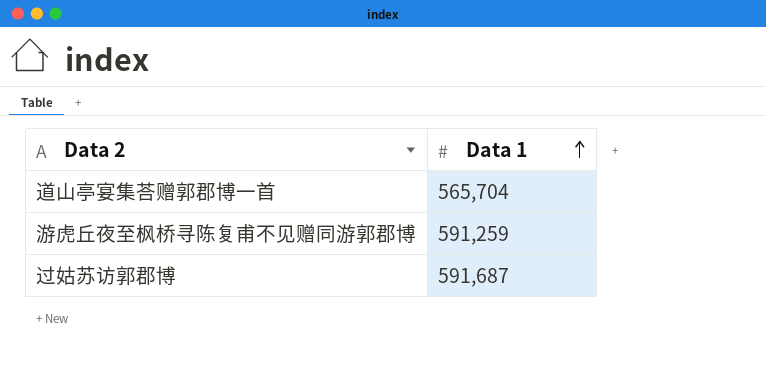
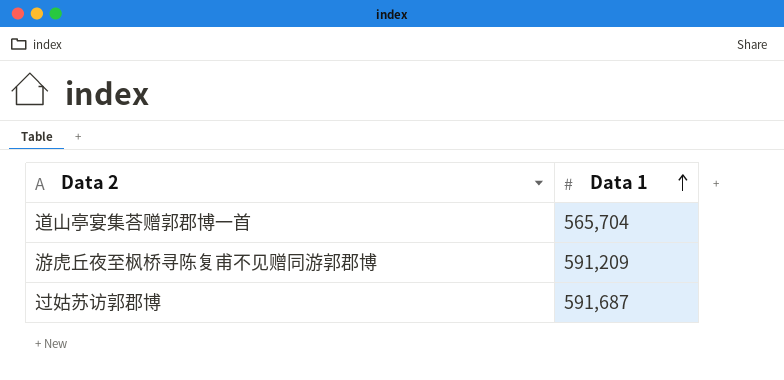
游虎丘夜至枫桥寻陈复甫不见赠同游郭郡博 | Data 1: 591,259 -> 591,209

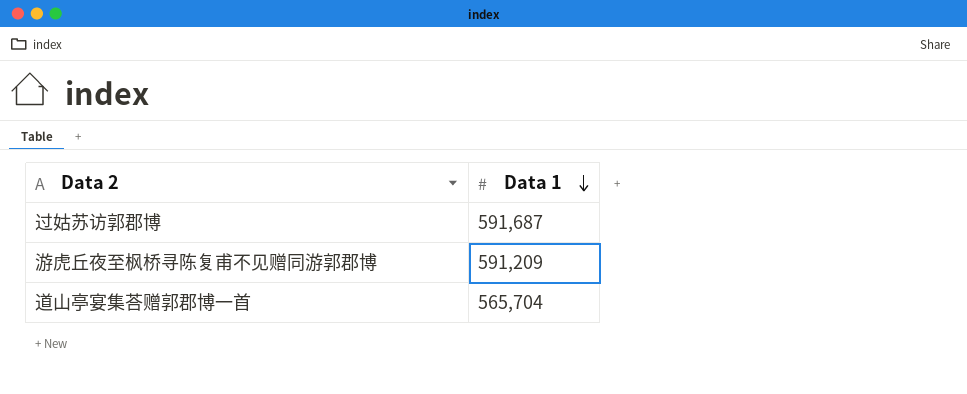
row order: Data 1 ascending -> Data 1 descending

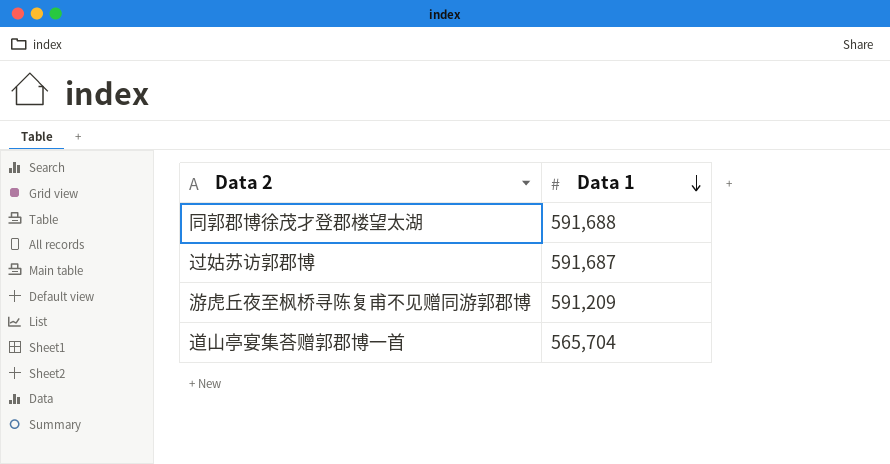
row 同郭郡博徐茂才登郡楼望太湖: none -> 591,688

